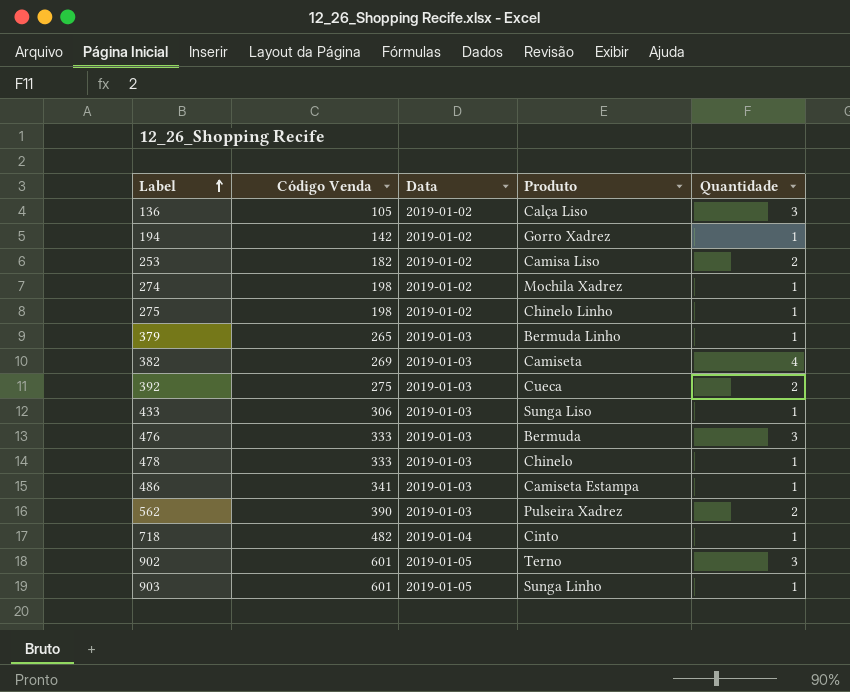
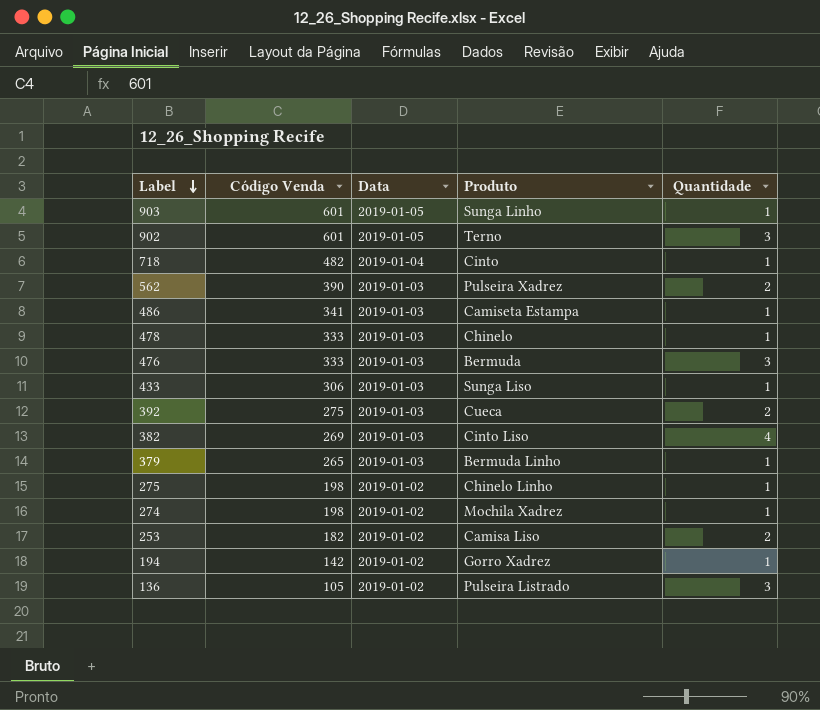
row order: Label ascending -> Label descending
382 | Produto: Camiseta -> Cinto Liso
136 | Produto: Calça Liso -> Pulseira Listrado

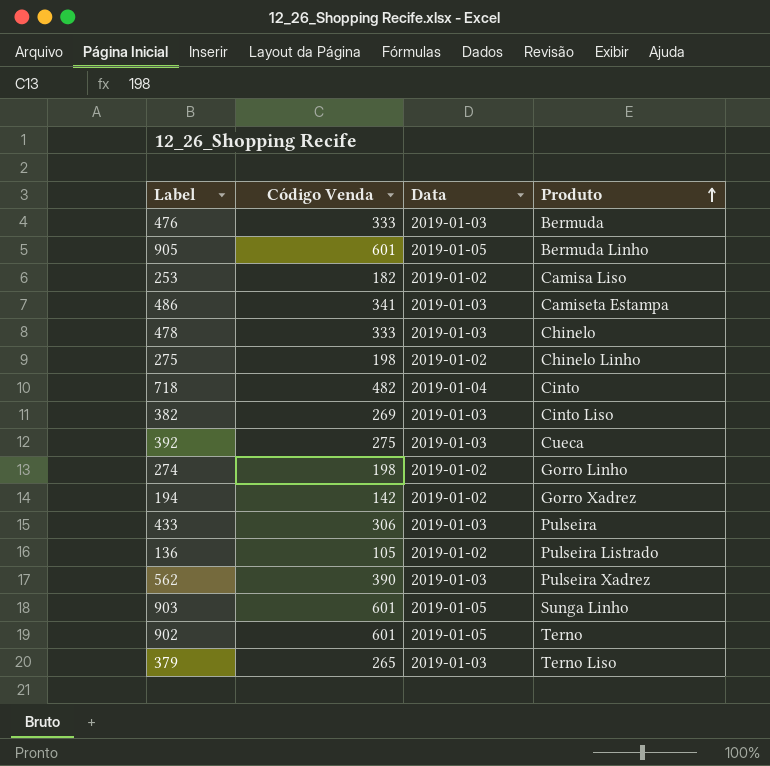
row order: Label descending -> Produto ascending
column Quantidade | position: 5 -> none
row 905: none -> 601 | 2019-01-05 | Bermuda Linho
274 | Produto: Mochila Xadrez -> Gorro Linho
433 | Produto: Sunga Liso -> Pulseira
379 | Produto: Bermuda Linho -> Terno Liso

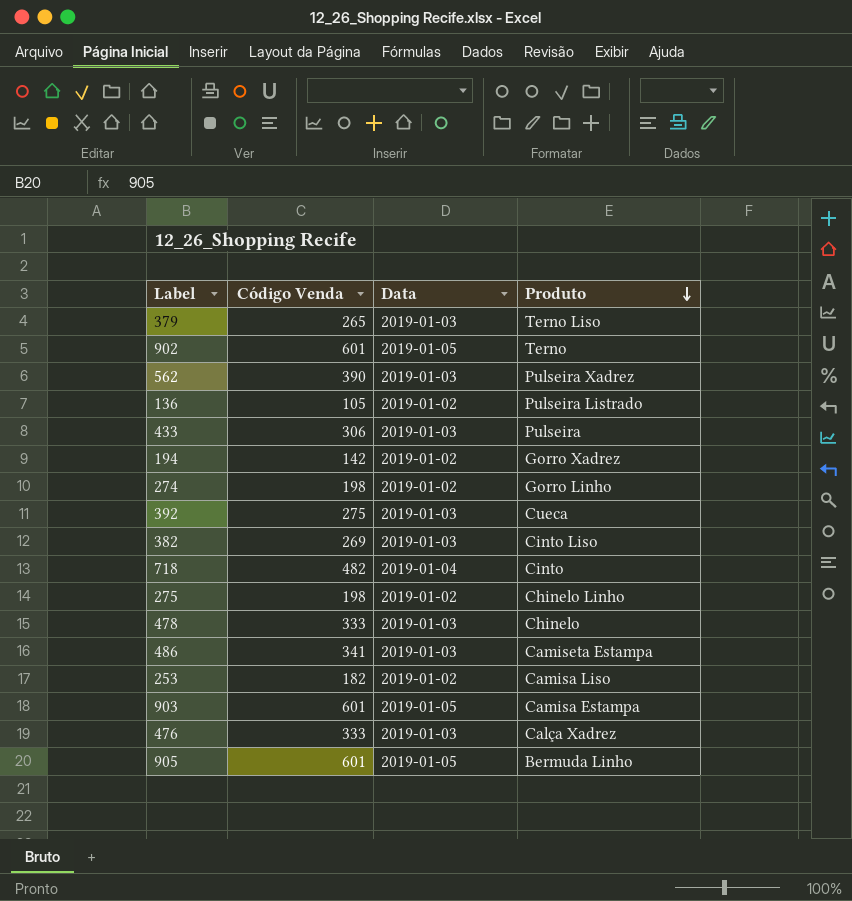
row order: Produto ascending -> Produto descending
903 | Produto: Sunga Linho -> Camisa Estampa
476 | Produto: Bermuda -> Calça Xadrez

